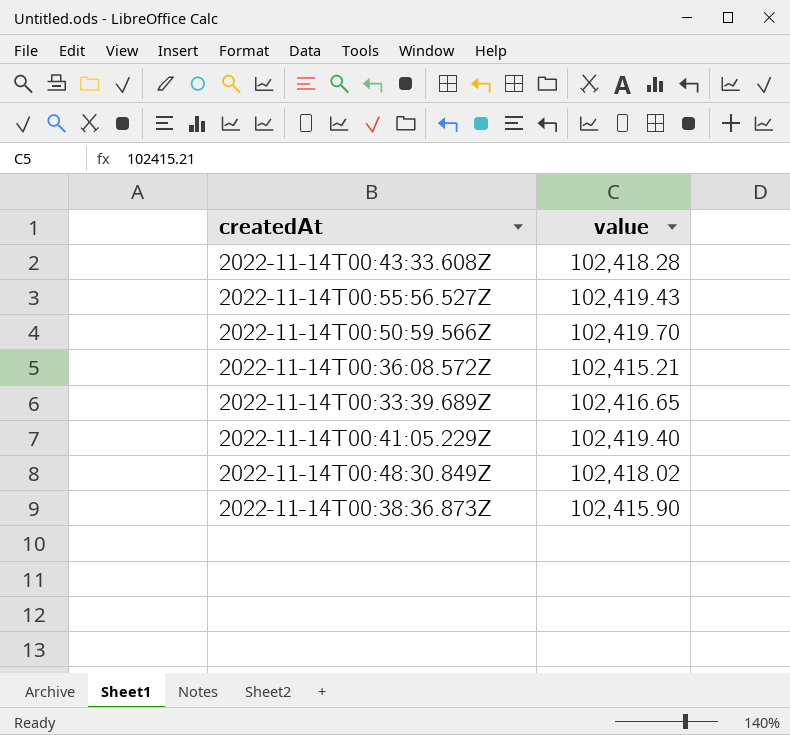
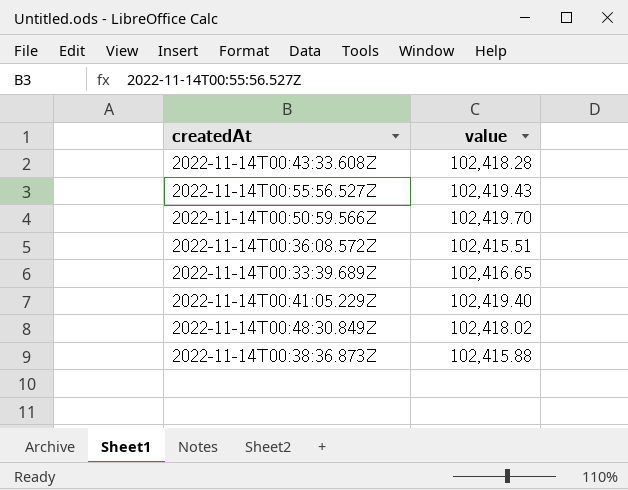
2022-11-14T00:36:08.572Z | value: 102,415.21 -> 102,415.51
2022-11-14T00:38:36.873Z | value: 102,415.90 -> 102,415.88

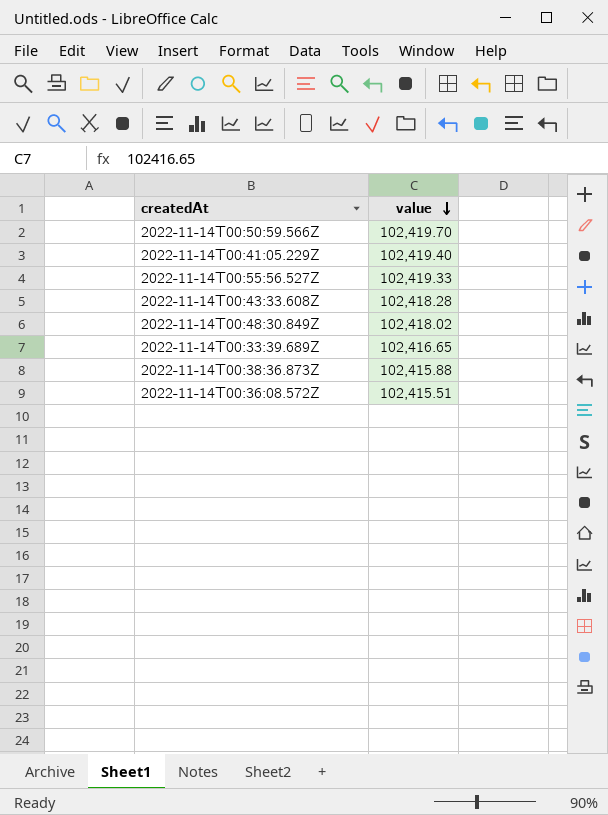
row order: none -> value descending
2022-11-14T00:55:56.527Z | value: 102,419.43 -> 102,419.33

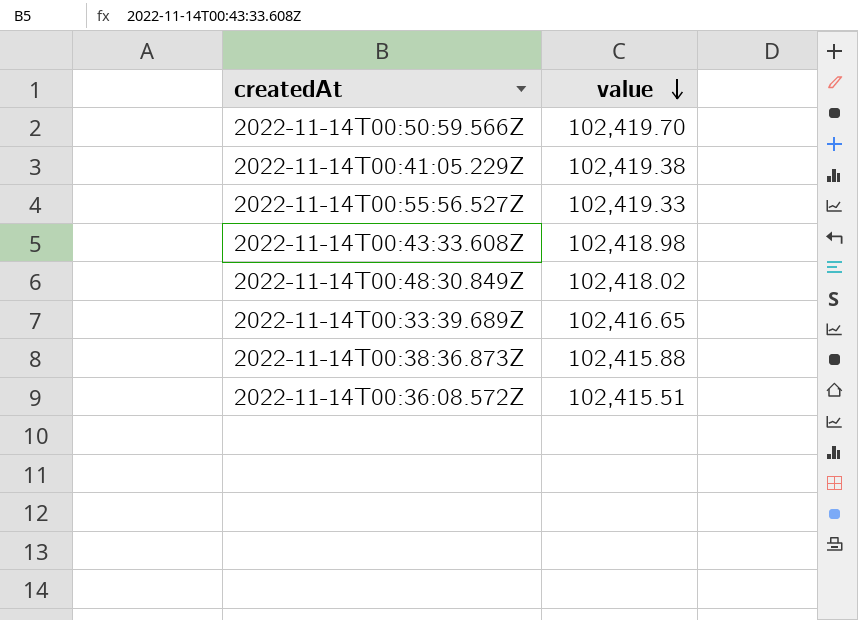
2022-11-14T00:41:05.229Z | value: 102,419.40 -> 102,419.38
2022-11-14T00:43:33.608Z | value: 102,418.28 -> 102,418.98

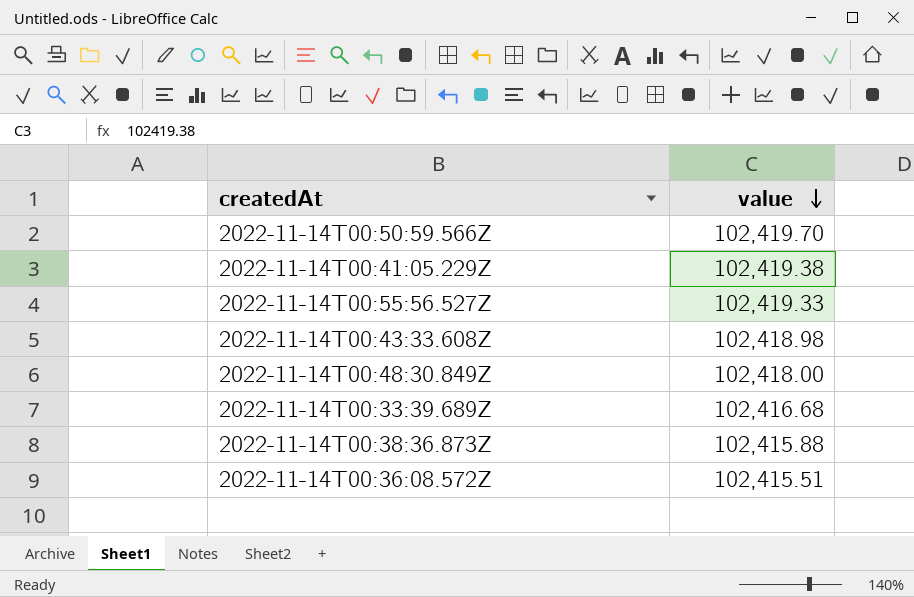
2022-11-14T00:48:30.849Z | value: 102,418.02 -> 102,418.00
2022-11-14T00:33:39.689Z | value: 102,416.65 -> 102,416.68

